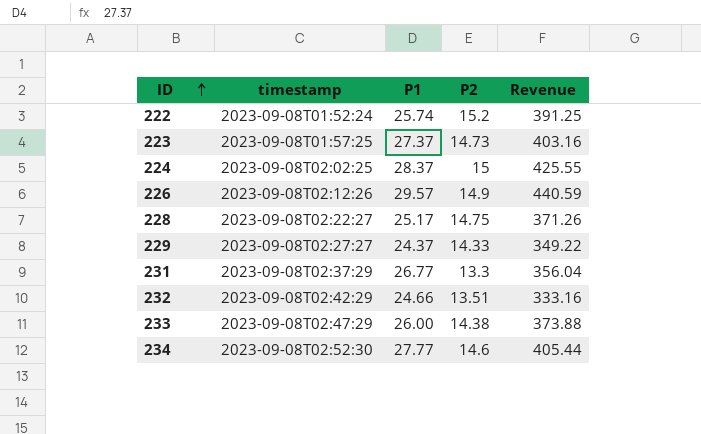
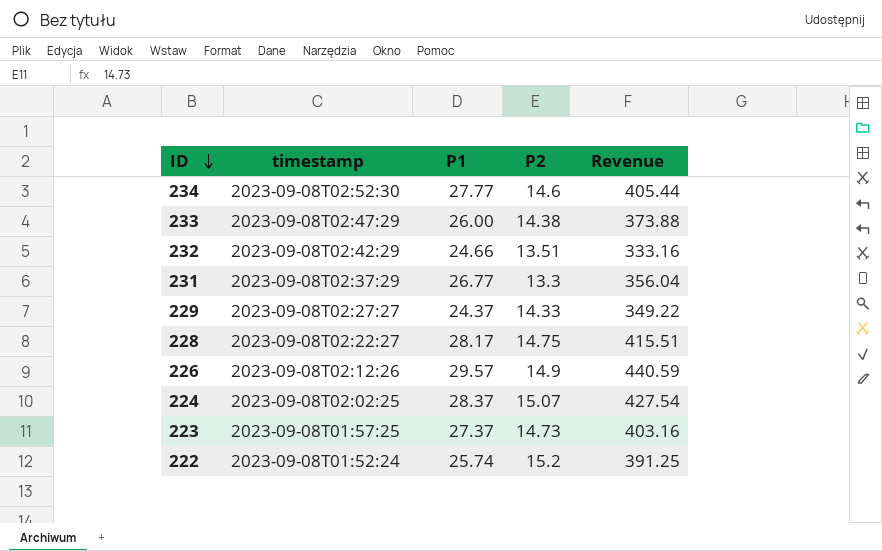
row order: ID ascending -> ID descending
228 | P1: 25.17 -> 28.17
228 | Revenue: 371.26 -> 415.51
224 | P2: 15 -> 15.07
224 | Revenue: 425.55 -> 427.54

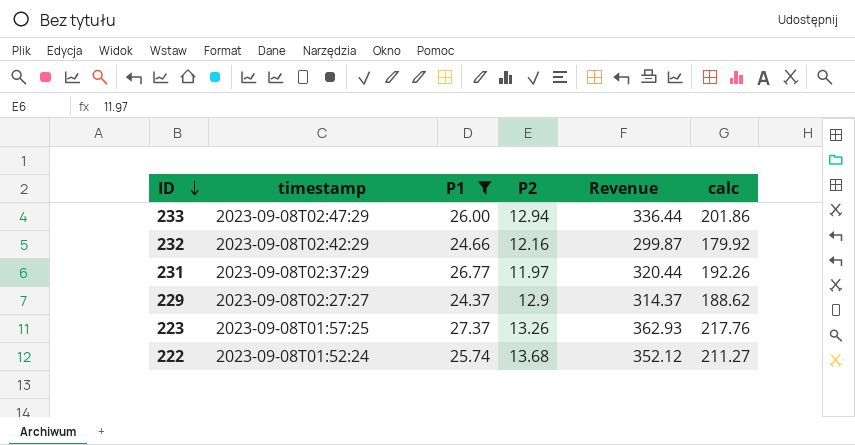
filter: none -> P1 <= 27.37
column calc | formula: none -> [Revenue] * 0.6
233 | P2: 14.38 -> 12.94
233 | Revenue: 373.88 -> 336.44
232 | P2: 13.51 -> 12.16
232 | Revenue: 333.16 -> 299.87
231 | P2: 13.3 -> 11.97
231 | Revenue: 356.04 -> 320.44
229 | P2: 14.33 -> 12.9
229 | Revenue: 349.22 -> 314.37
223 | P2: 14.73 -> 13.26
223 | Revenue: 403.16 -> 362.93
222 | P2: 15.2 -> 13.68
222 | Revenue: 391.25 -> 352.12

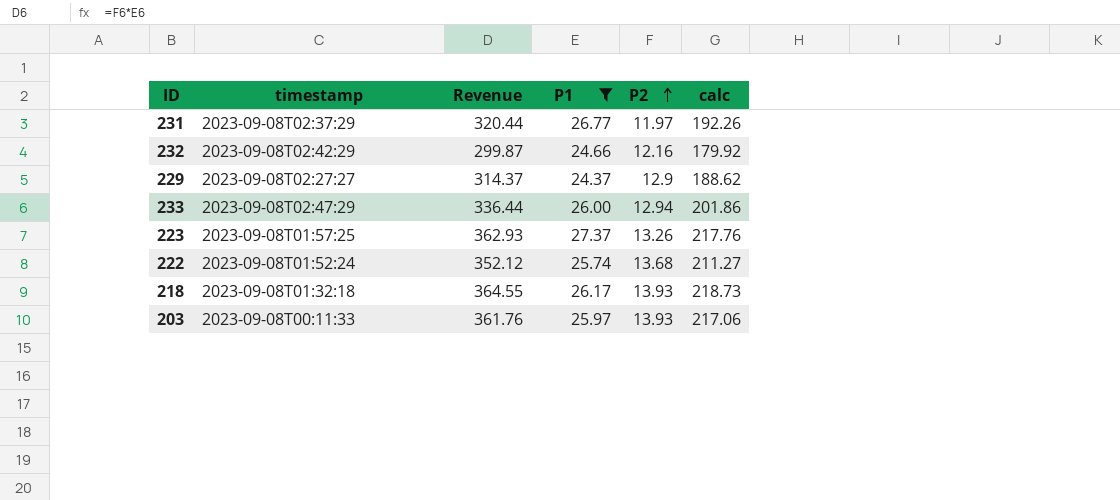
row order: ID descending -> P2 ascending
column Revenue | position: 5 -> 3
row 218: none -> 2023-09-08T01:32:18 | 364.55 | 26.17 | 13.93 | 218.73
row 203: none -> 2023-09-08T00:11:33 | 361.76 | 25.97 | 13.93 | 217.06

